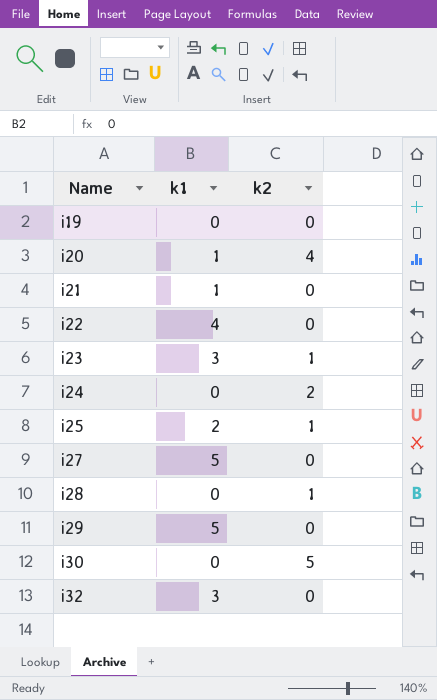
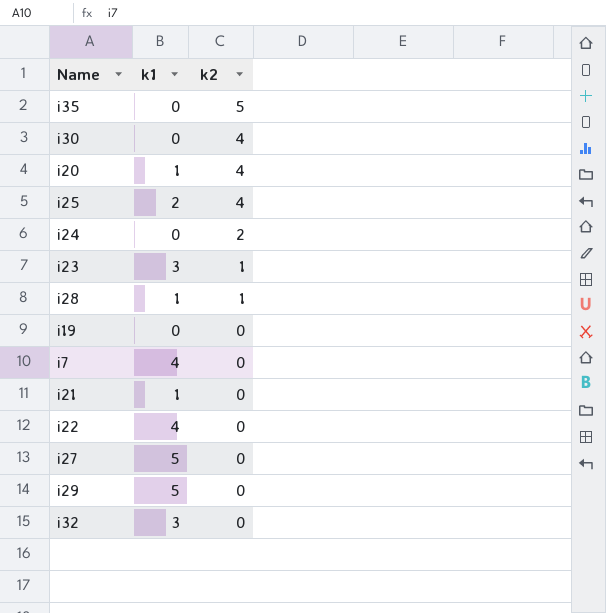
row order: Name ascending -> k2 descending
row i35: none -> 0 | 5
i30 | k2: 5 -> 4
i25 | k2: 1 -> 4
i28 | k1: 0 -> 1
row i7: none -> 4 | 0

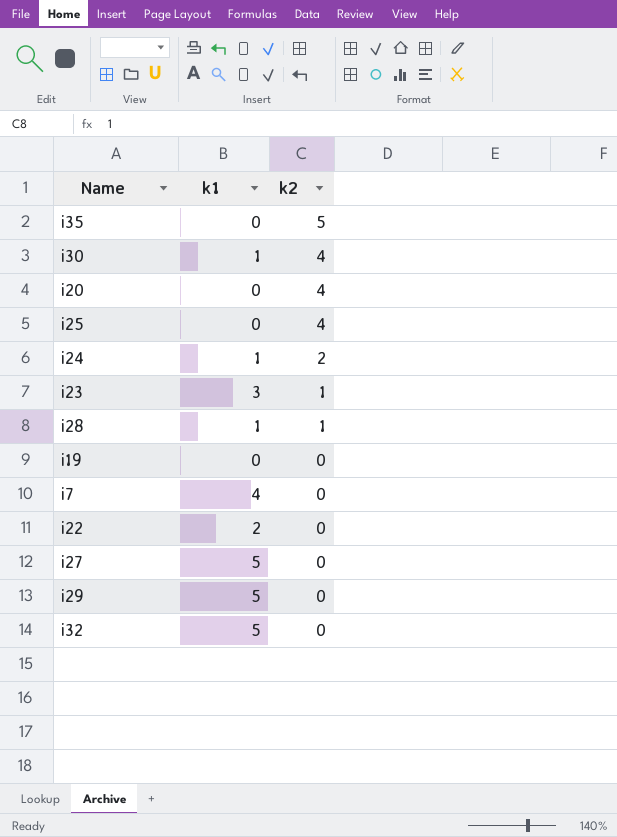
row i21: 1 | 0 -> none
i30 | k1: 0 -> 1
i20 | k1: 1 -> 0
i25 | k1: 2 -> 0
i24 | k1: 0 -> 1
i22 | k1: 4 -> 2
i32 | k1: 3 -> 5

